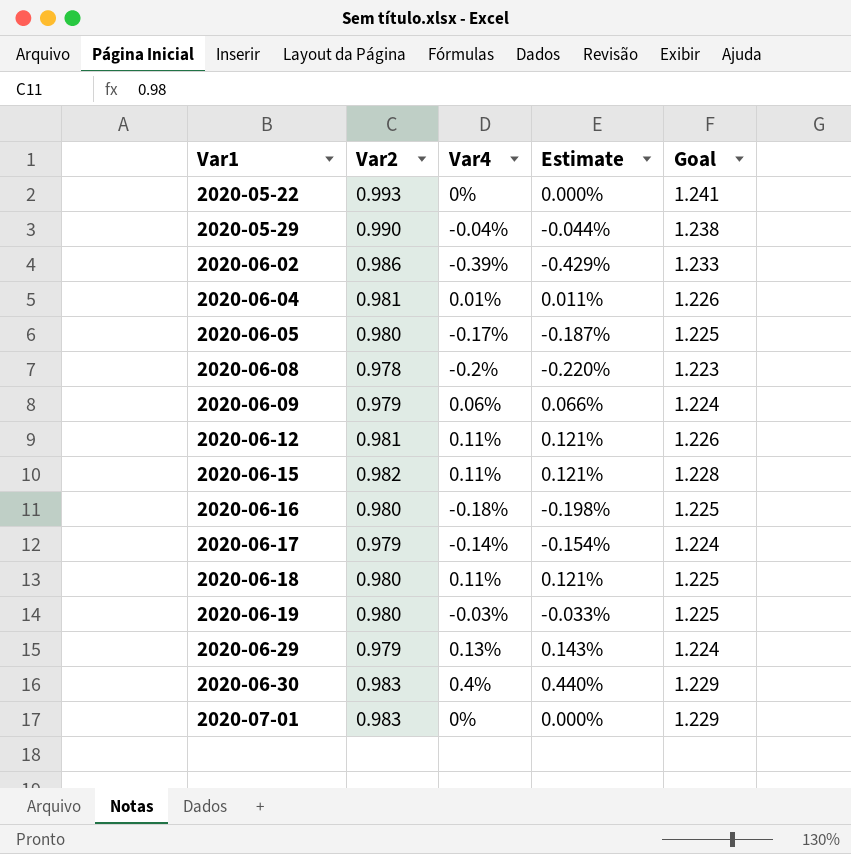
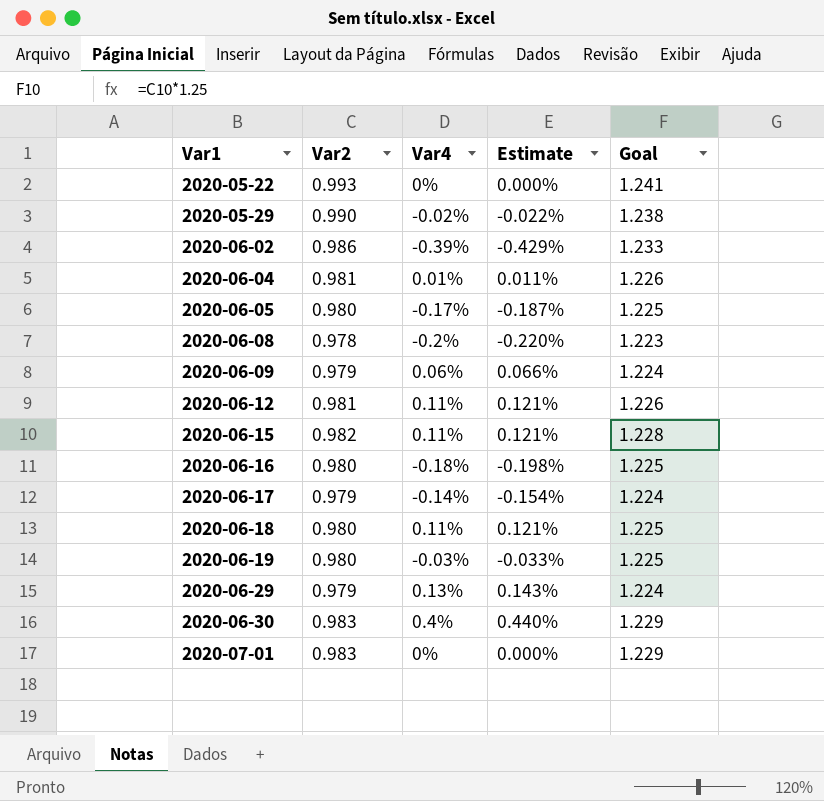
2020-05-29 | Var4: -0.04% -> -0.02%
2020-05-29 | Estimate: -0.044% -> -0.022%

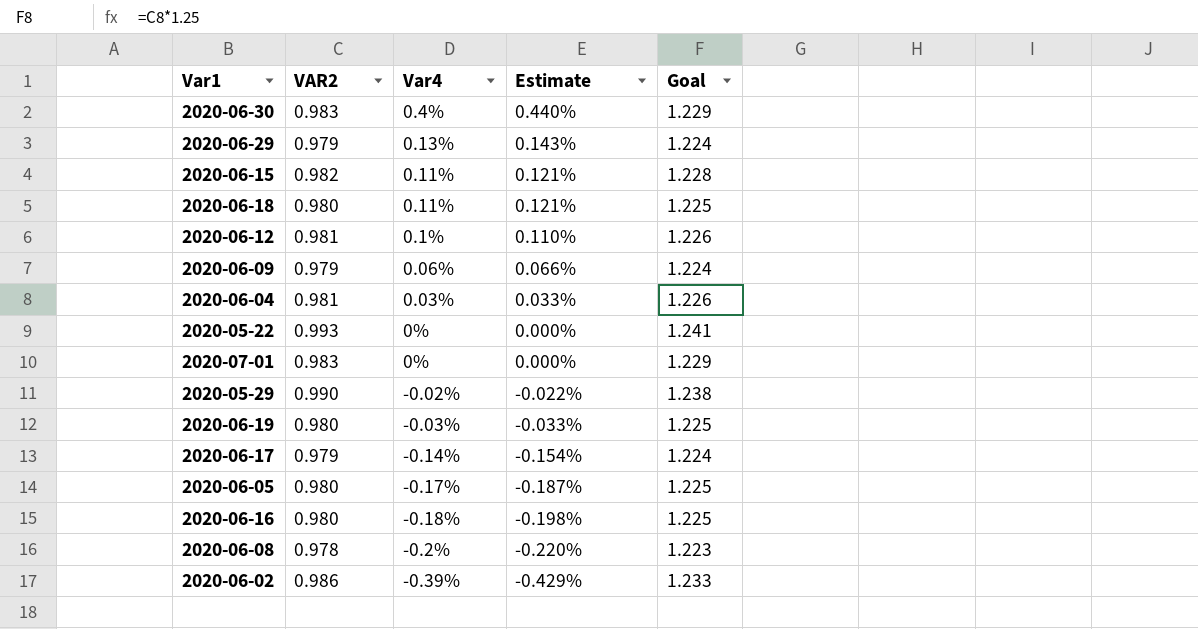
row order: Var1 ascending -> Var4 descending
column name: Var2 -> VAR2
2020-06-12 | Var4: 0.11% -> 0.1%
2020-06-12 | Estimate: 0.121% -> 0.110%
2020-06-04 | Var4: 0.01% -> 0.03%
2020-06-04 | Estimate: 0.011% -> 0.033%

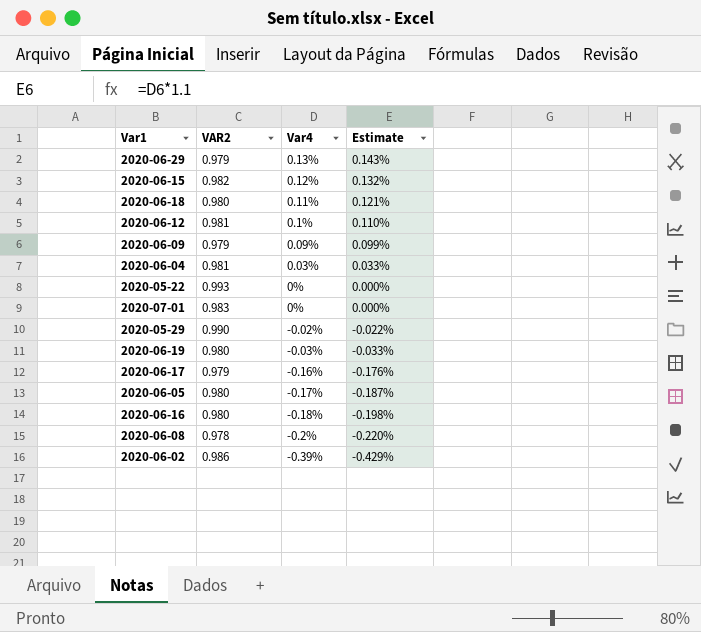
column Goal | formula: [VAR2] * 1.25 -> none
row 2020-06-30: 0.983 | 0.4% | 0.440% | 1.229 -> none
2020-06-15 | Var4: 0.11% -> 0.12%
2020-06-15 | Estimate: 0.121% -> 0.132%
2020-06-09 | Var4: 0.06% -> 0.09%
2020-06-09 | Estimate: 0.066% -> 0.099%
2020-06-17 | Var4: -0.14% -> -0.16%
2020-06-17 | Estimate: -0.154% -> -0.176%

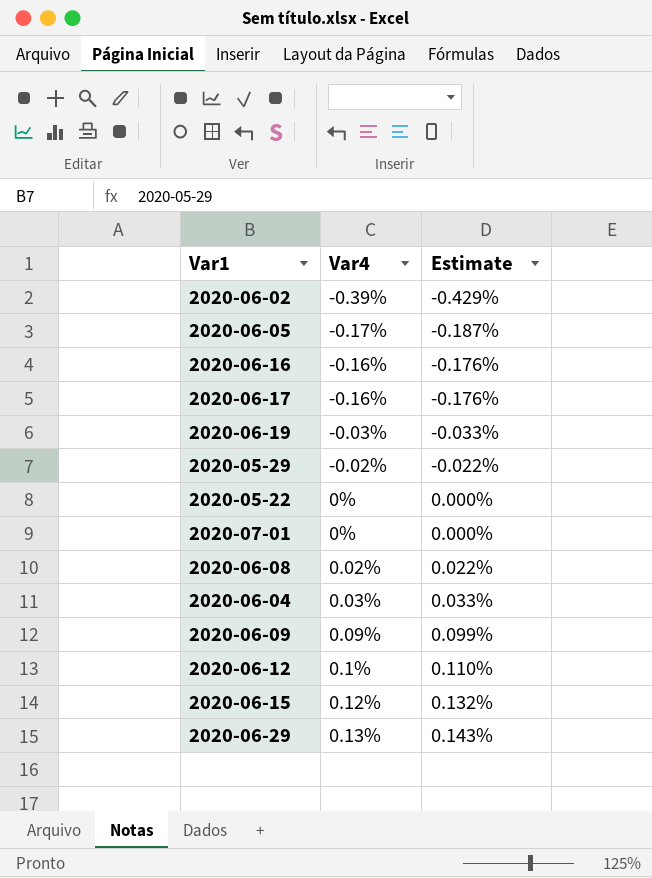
row order: Var4 descending -> Var4 ascending
column VAR2 | position: 2 -> none
row 2020-06-18: 0.980 | 0.11% | 0.121% -> none
2020-06-16 | Var4: -0.18% -> -0.16%
2020-06-16 | Estimate: -0.198% -> -0.176%
2020-06-08 | Var4: -0.2% -> 0.02%
2020-06-08 | Estimate: -0.220% -> 0.022%

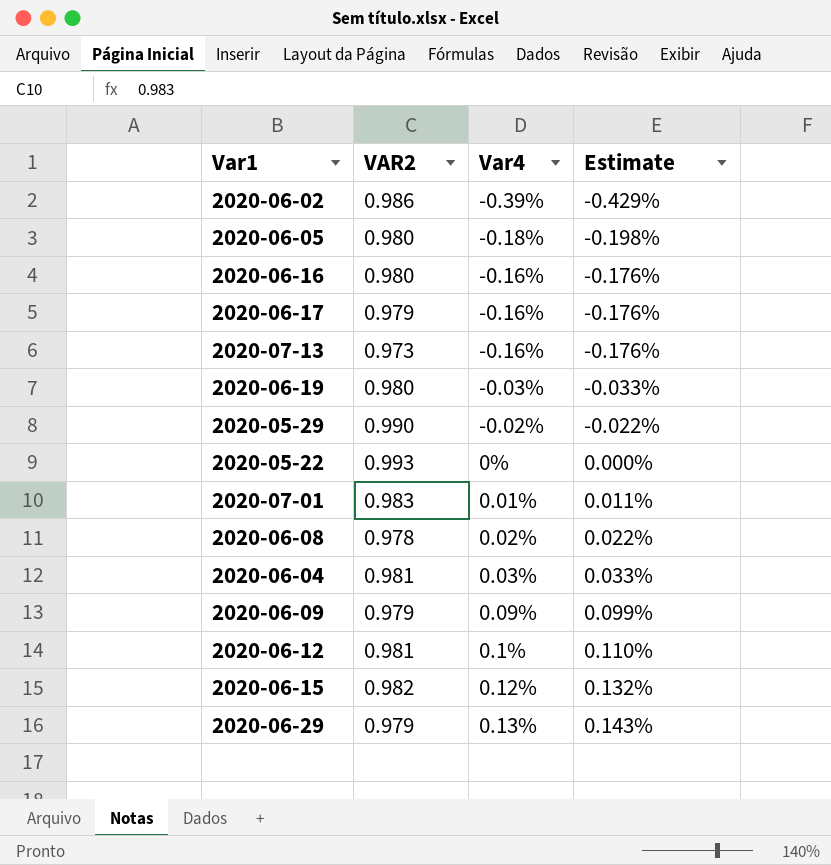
column VAR2 | position: none -> 2
2020-06-05 | Var4: -0.17% -> -0.18%
2020-06-05 | Estimate: -0.187% -> -0.198%
row 2020-07-13: none -> 0.973 | -0.16% | -0.176%
2020-07-01 | Var4: 0% -> 0.01%
2020-07-01 | Estimate: 0.000% -> 0.011%

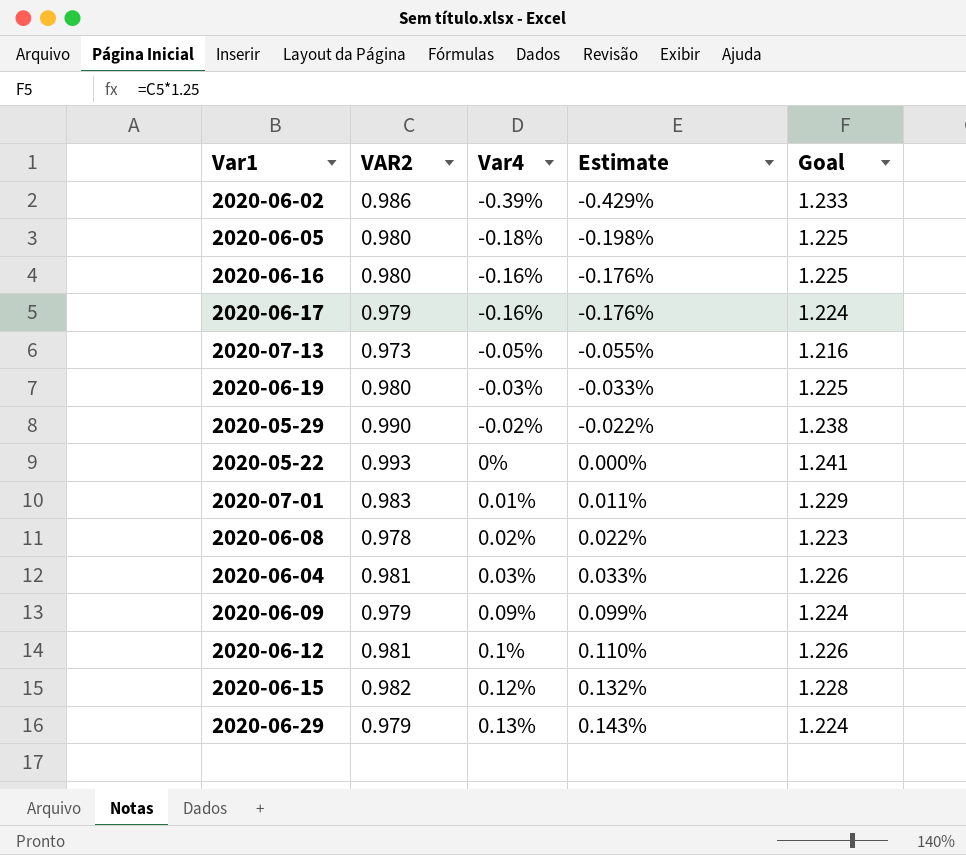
column Goal | formula: none -> [VAR2] * 1.25
2020-07-13 | Var4: -0.16% -> -0.05%
2020-07-13 | Estimate: -0.176% -> -0.055%

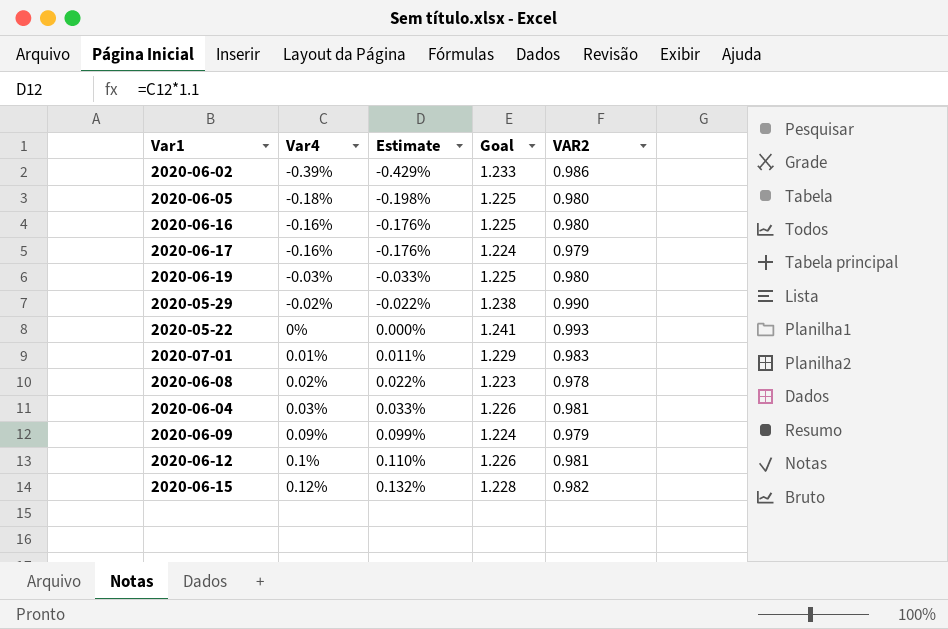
column VAR2 | position: 2 -> 5
row 2020-07-13: 0.973 | -0.05% | -0.055% | 1.216 -> none
row 2020-06-29: 0.979 | 0.13% | 0.143% | 1.224 -> none

